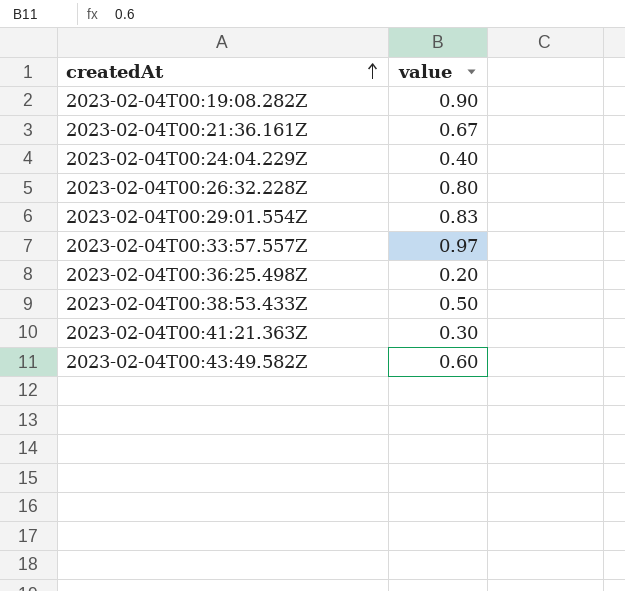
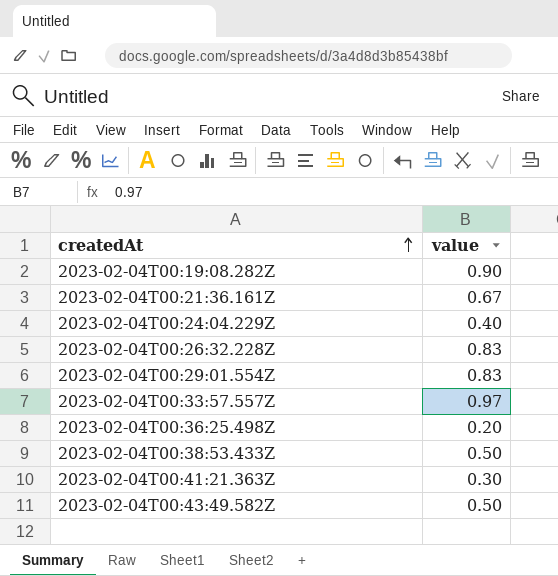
2023-02-04T00:26:32.228Z | value: 0.80 -> 0.83
2023-02-04T00:43:49.582Z | value: 0.60 -> 0.50

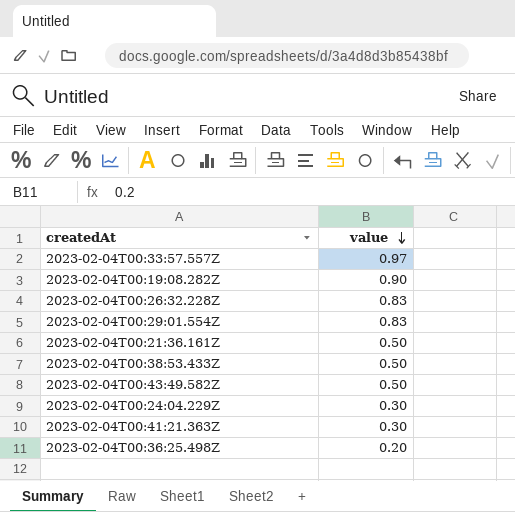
row order: createdAt ascending -> value descending
2023-02-04T00:21:36.161Z | value: 0.67 -> 0.50
2023-02-04T00:24:04.229Z | value: 0.40 -> 0.30

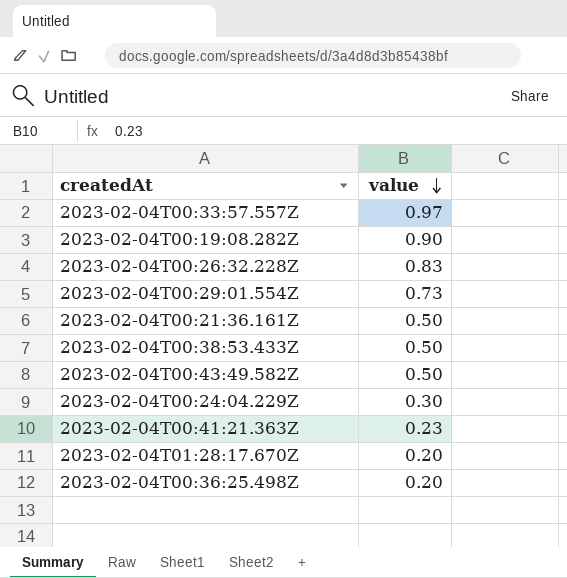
2023-02-04T00:29:01.554Z | value: 0.83 -> 0.73
2023-02-04T00:41:21.363Z | value: 0.30 -> 0.23
row 2023-02-04T01:28:17.670Z: none -> 0.20

